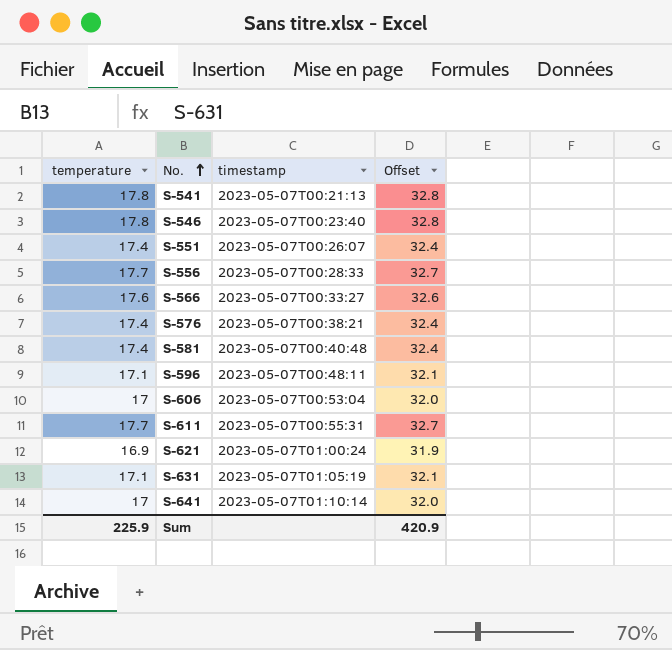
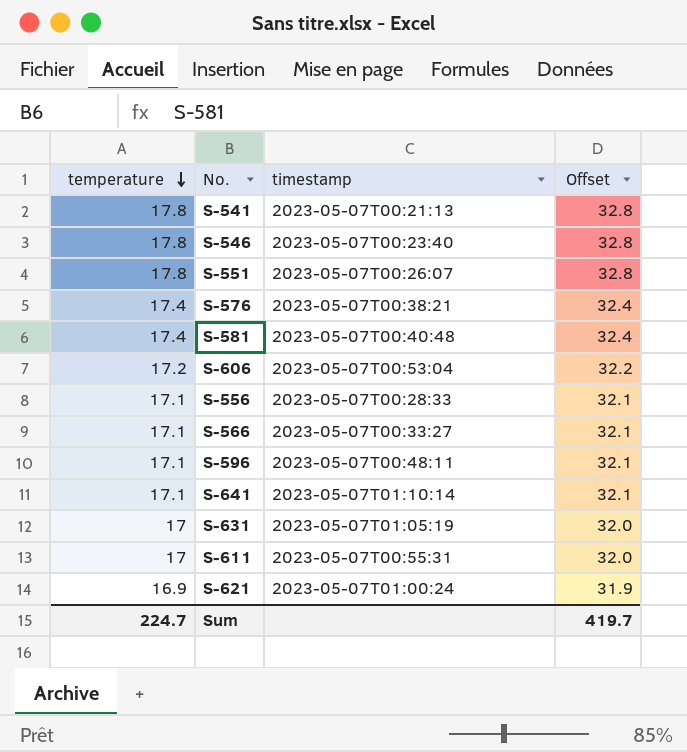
row order: No. ascending -> temperature descending
S-551 | temperature: 17.4 -> 17.8
S-551 | Offset: 32.4 -> 32.8
S-606 | temperature: 17 -> 17.2
S-606 | Offset: 32.0 -> 32.2
S-556 | temperature: 17.7 -> 17.1
S-556 | Offset: 32.7 -> 32.1
S-566 | temperature: 17.6 -> 17.1
S-566 | Offset: 32.6 -> 32.1
S-641 | temperature: 17 -> 17.1
S-641 | Offset: 32.0 -> 32.1
S-631 | temperature: 17.1 -> 17
S-631 | Offset: 32.1 -> 32.0
S-611 | temperature: 17.7 -> 17
S-611 | Offset: 32.7 -> 32.0
Sum | temperature: 225.9 -> 224.7
Sum | Offset: 420.9 -> 419.7

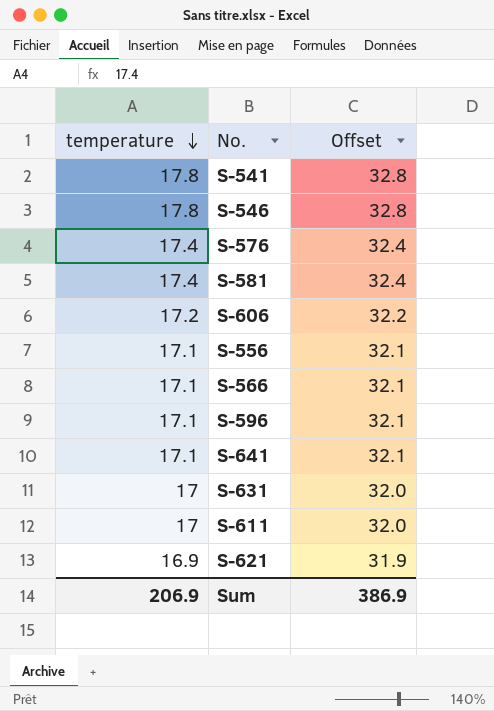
column timestamp | position: 3 -> none
row S-551: 17.8 | 2023-05-07T00:26:07 | 32.8 -> none
Sum | temperature: 224.7 -> 206.9
Sum | Offset: 419.7 -> 386.9

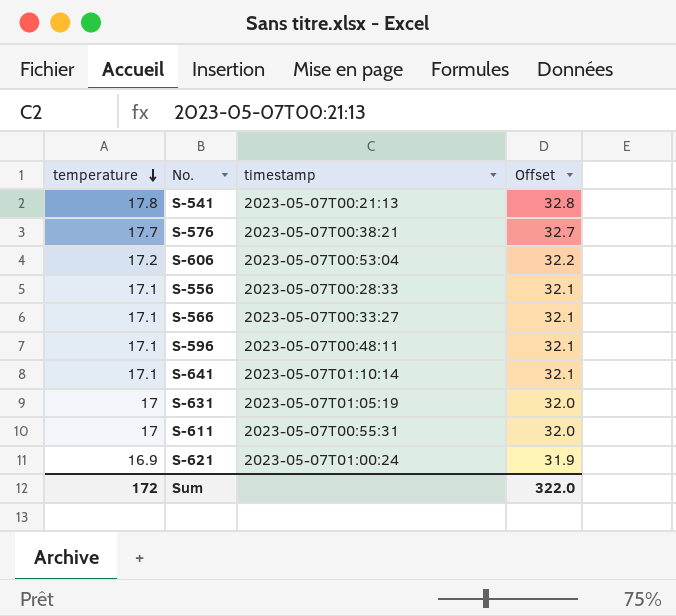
column timestamp | position: none -> 3
row S-546: 17.8 | 32.8 -> none
row S-581: 17.4 | 32.4 -> none
S-576 | temperature: 17.4 -> 17.7
S-576 | Offset: 32.4 -> 32.7
Sum | temperature: 206.9 -> 172
Sum | Offset: 386.9 -> 322.0

